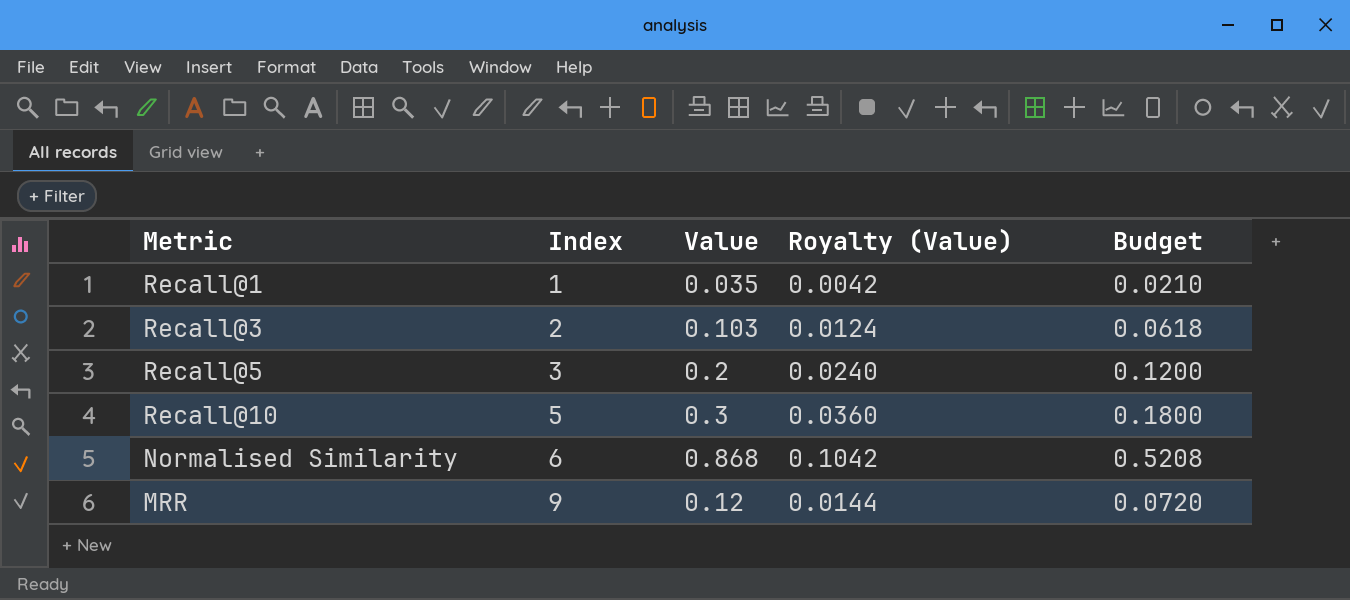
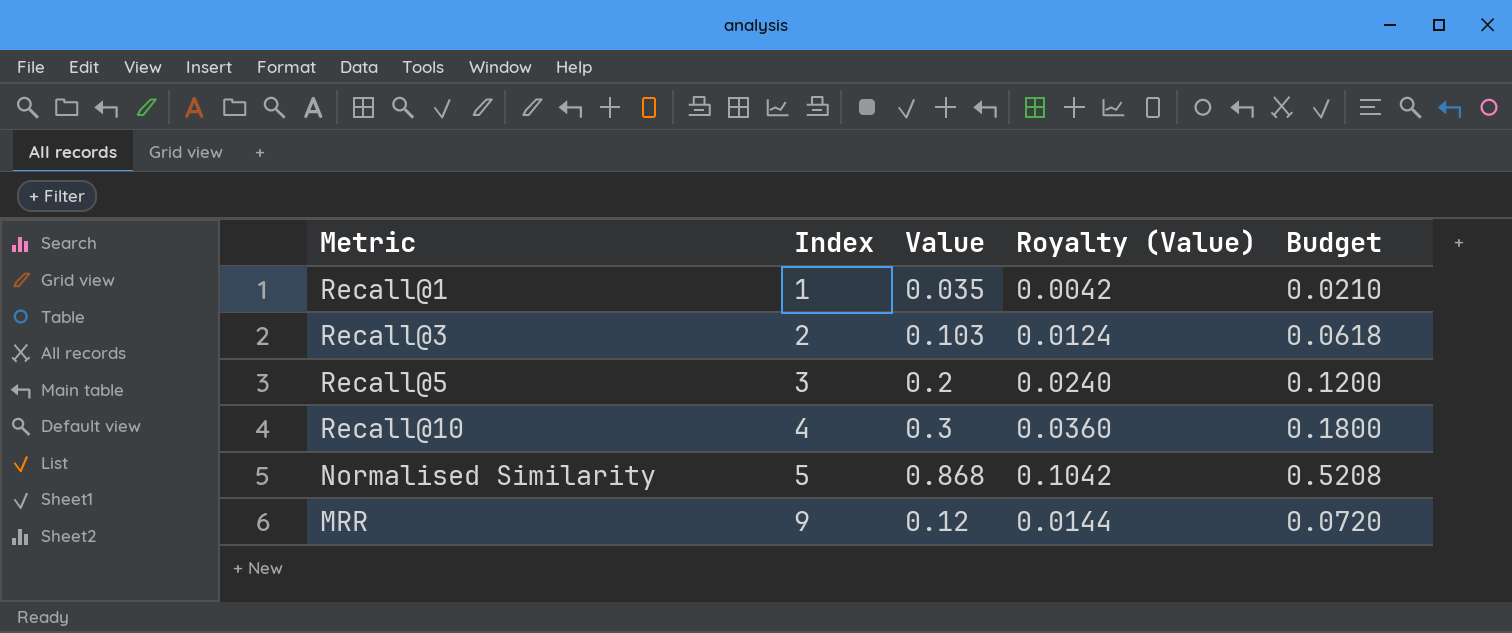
Recall@10 | Index: 5 -> 4
Normalised Similarity | Index: 6 -> 5

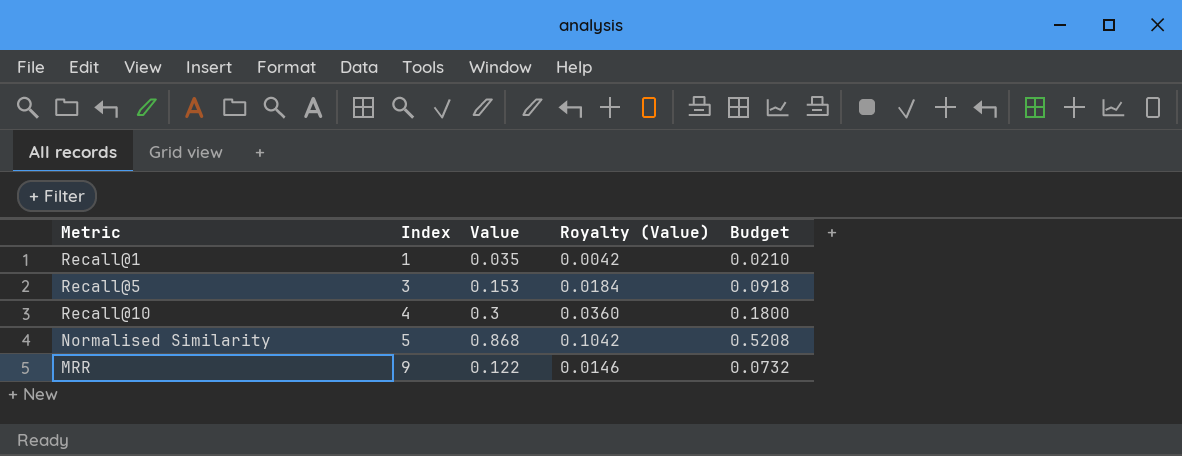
row Recall@3: 2 | 0.103 | 0.0124 | 0.0618 -> none
Recall@5 | Value: 0.2 -> 0.153
Recall@5 | Royalty (Value): 0.0240 -> 0.0184
Recall@5 | Budget: 0.1200 -> 0.0918
MRR | Value: 0.12 -> 0.122
MRR | Royalty (Value): 0.0144 -> 0.0146
MRR | Budget: 0.0720 -> 0.0732

